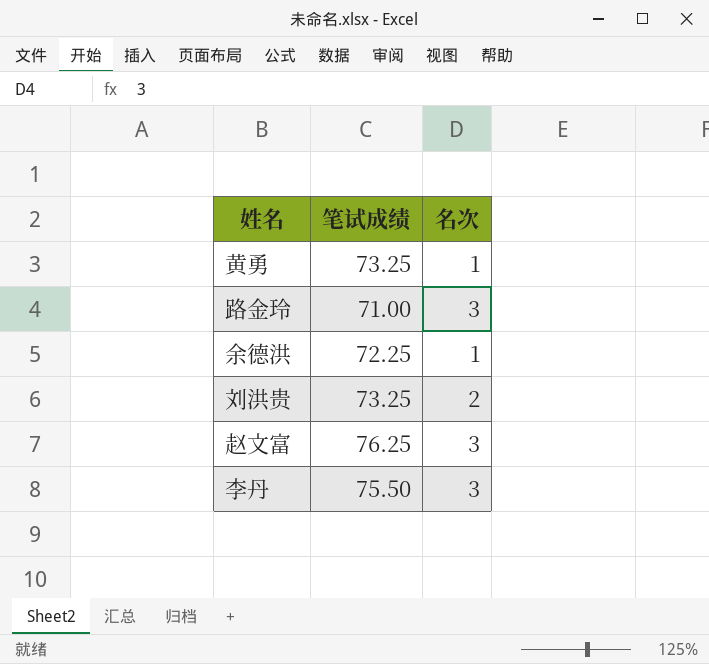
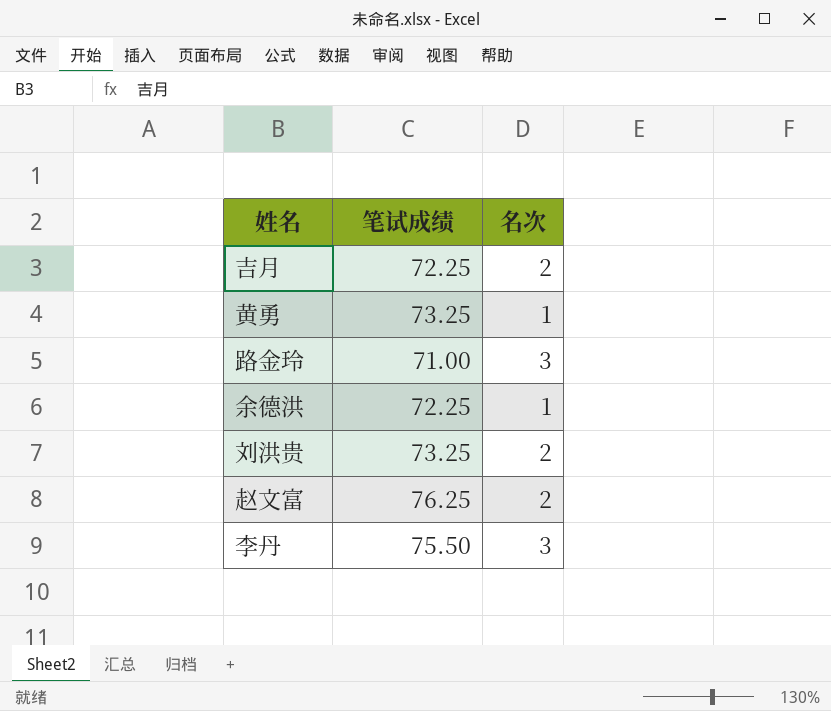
row 吉月: none -> 72.25 | 2
赵文富 | 名次: 3 -> 2

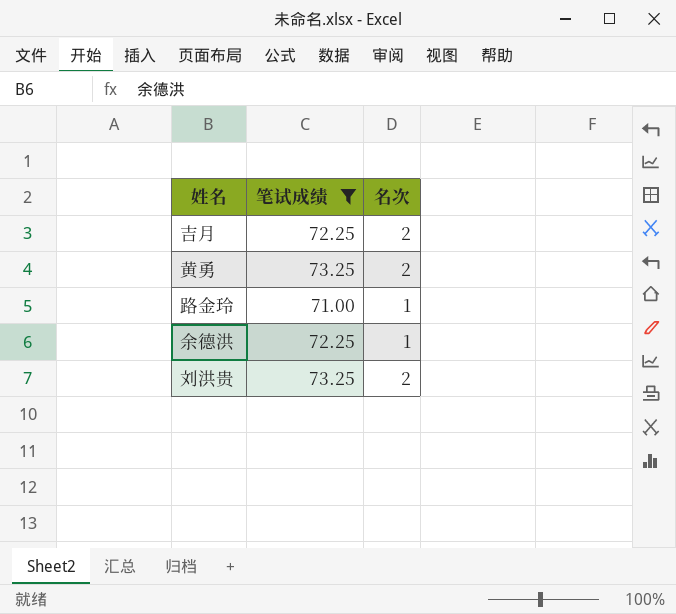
filter: none -> 笔试成绩 <= 73.25
黄勇 | 名次: 1 -> 2
路金玲 | 名次: 3 -> 1

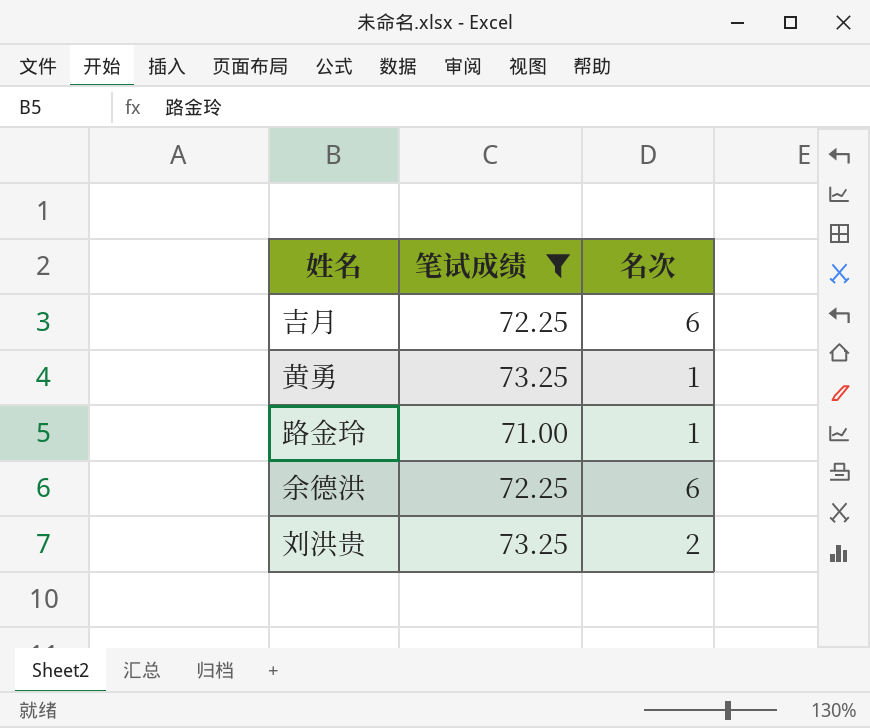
吉月 | 名次: 2 -> 6
黄勇 | 名次: 2 -> 1
余德洪 | 名次: 1 -> 6

